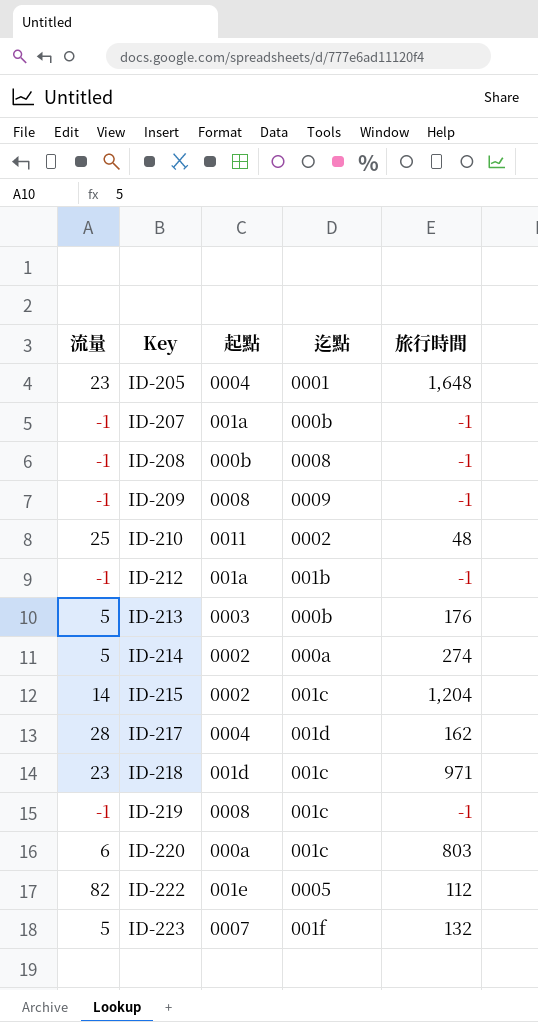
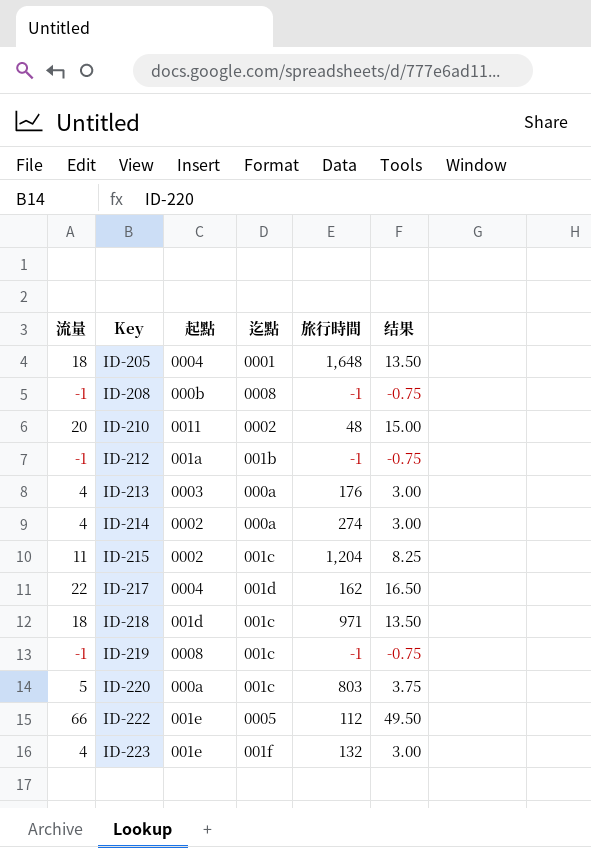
column 结果 | formula: none -> [流量] * 0.75
row ID-207: -1 | 001a | 000b | -1 -> none
row ID-209: -1 | 0008 | 0009 | -1 -> none
ID-205 | 流量: 23 -> 18
ID-210 | 流量: 25 -> 20
ID-213 | 流量: 5 -> 4
ID-213 | 迄點: 000b -> 000a
ID-214 | 流量: 5 -> 4
ID-215 | 流量: 14 -> 11
ID-217 | 流量: 28 -> 22
ID-218 | 流量: 23 -> 18
ID-220 | 流量: 6 -> 5
ID-222 | 流量: 82 -> 66
ID-223 | 流量: 5 -> 4
ID-223 | 起點: 0007 -> 001e

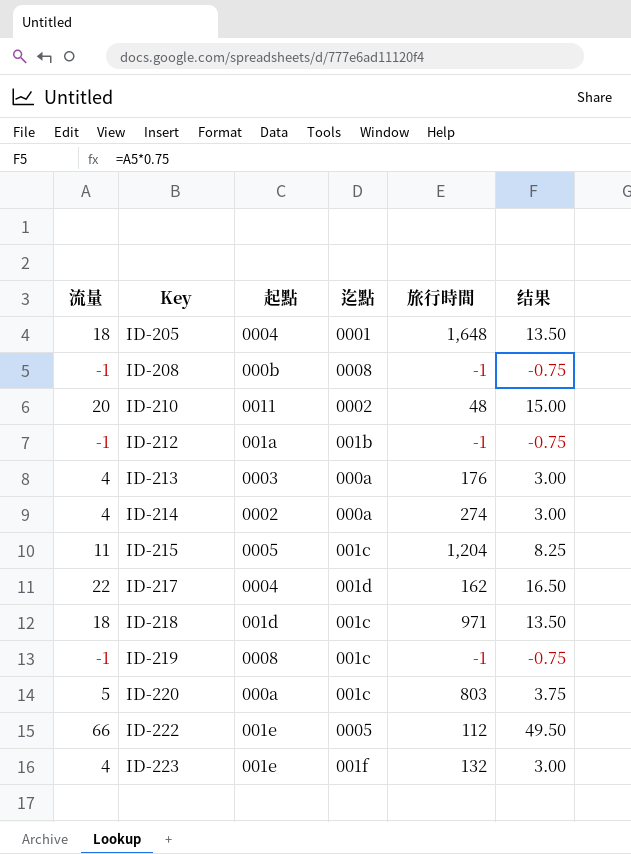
ID-215 | 起點: 0002 -> 0005

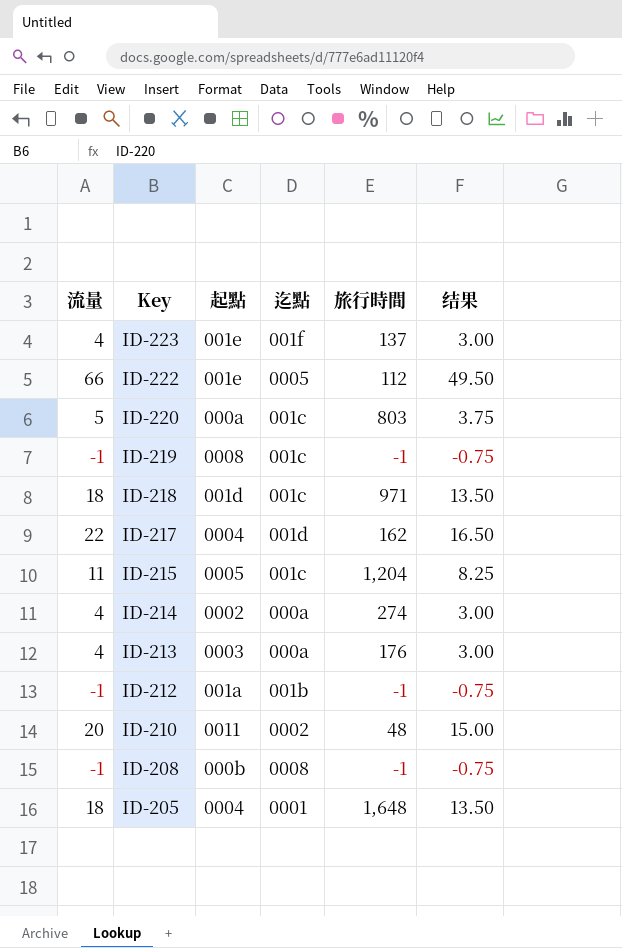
row order: Key ascending -> Key descending
ID-223 | 旅行時間: 132 -> 137

